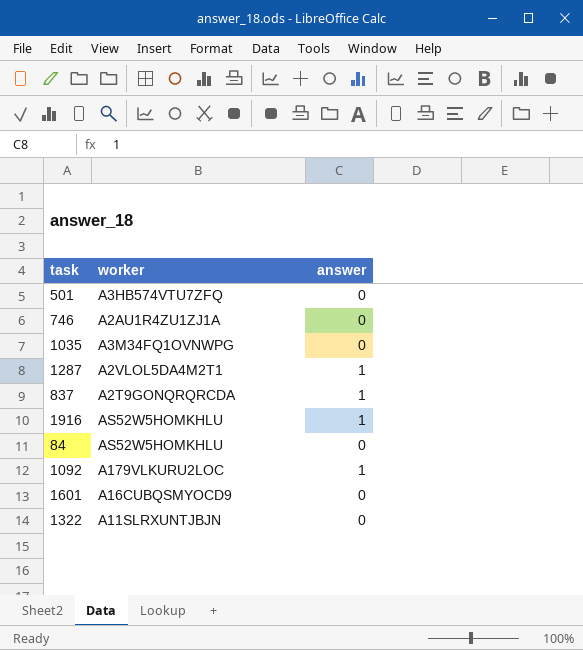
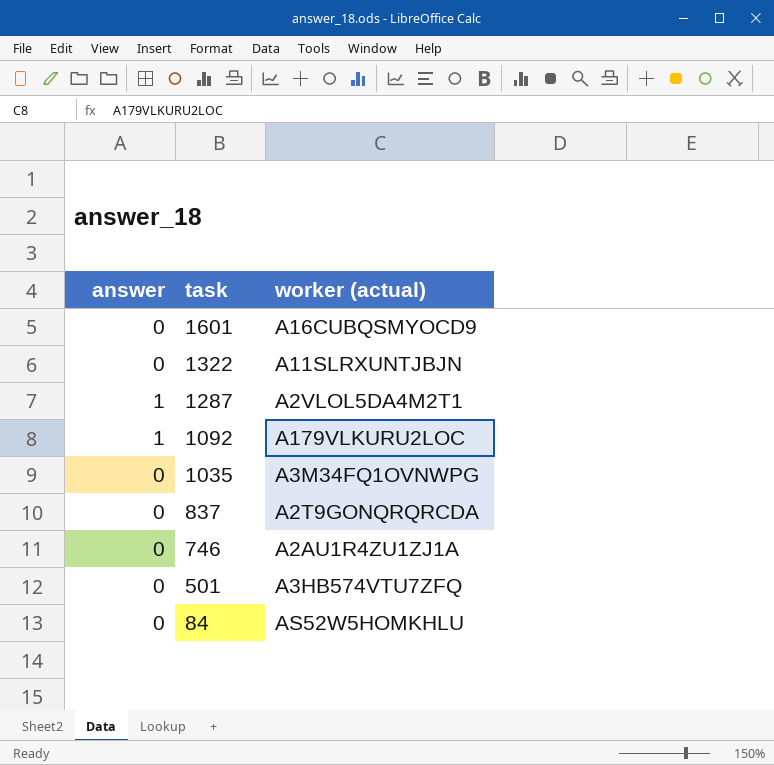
row order: none -> task descending
column answer | position: 3 -> 1
column name: worker -> worker (actual)
row 1916: AS52W5HOMKHLU | 1 -> none
837 | answer: 1 -> 0

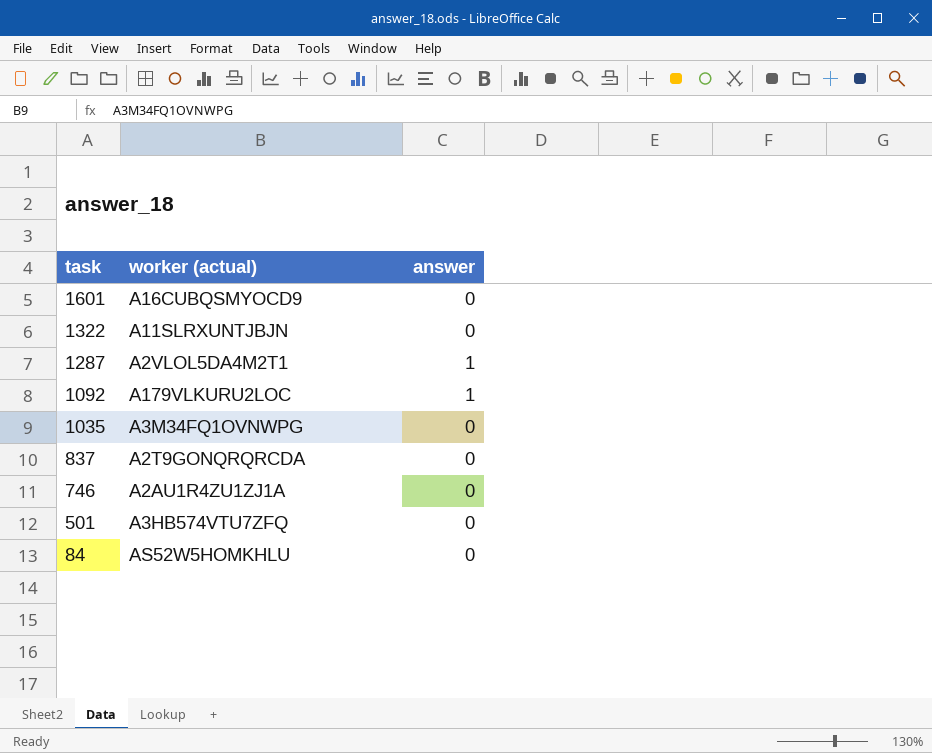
column answer | position: 1 -> 3

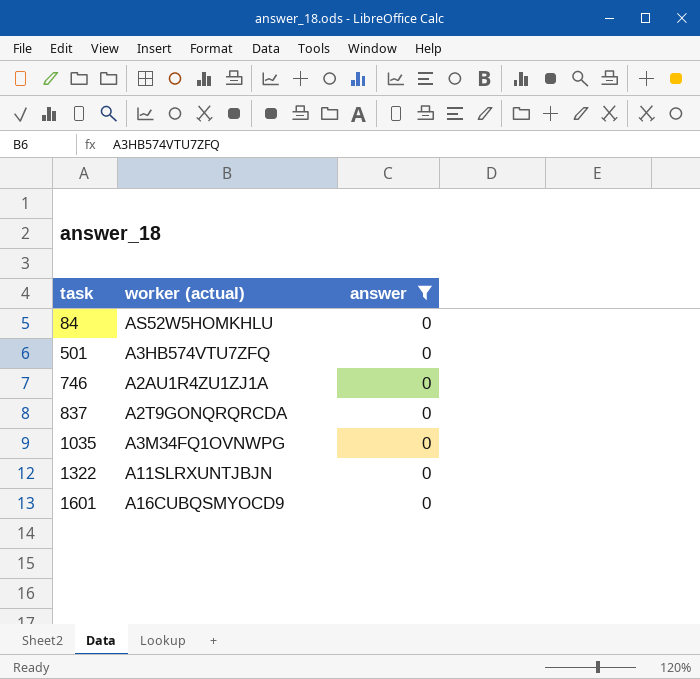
filter: none -> answer = 0
row order: task descending -> task ascending

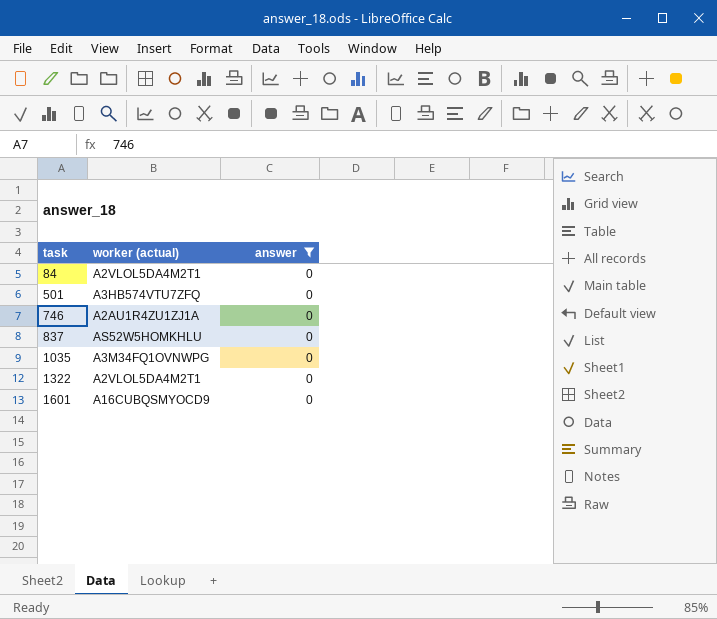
84 | worker (actual): AS52W5HOMKHLU -> A2VLOL5DA4M2T1
837 | worker (actual): A2T9GONQRQRCDA -> AS52W5HOMKHLU
1322 | worker (actual): A11SLRXUNTJBJN -> A2VLOL5DA4M2T1

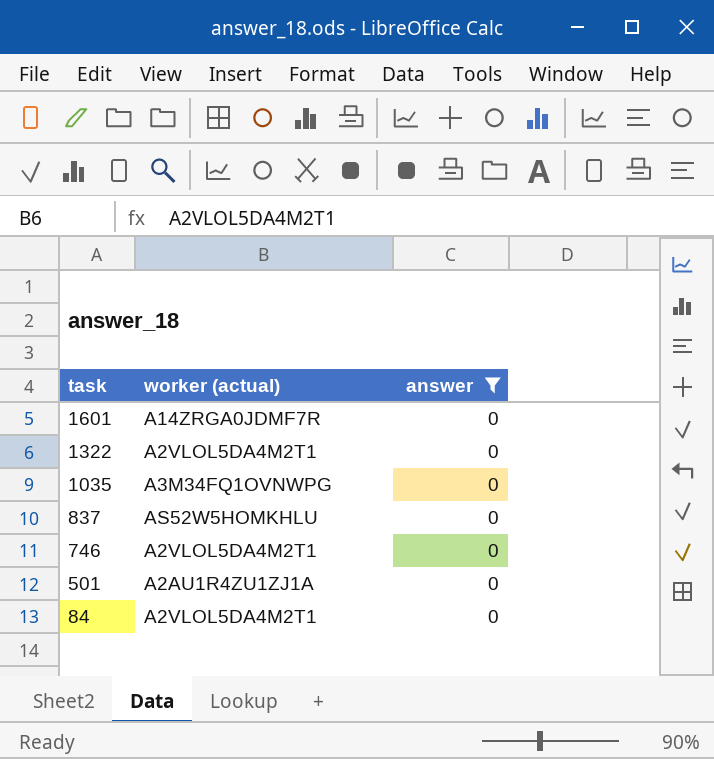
row order: task ascending -> task descending
1601 | worker (actual): A16CUBQSMYOCD9 -> A14ZRGA0JDMF7R
746 | worker (actual): A2AU1R4ZU1ZJ1A -> A2VLOL5DA4M2T1
501 | worker (actual): A3HB574VTU7ZFQ -> A2AU1R4ZU1ZJ1A

